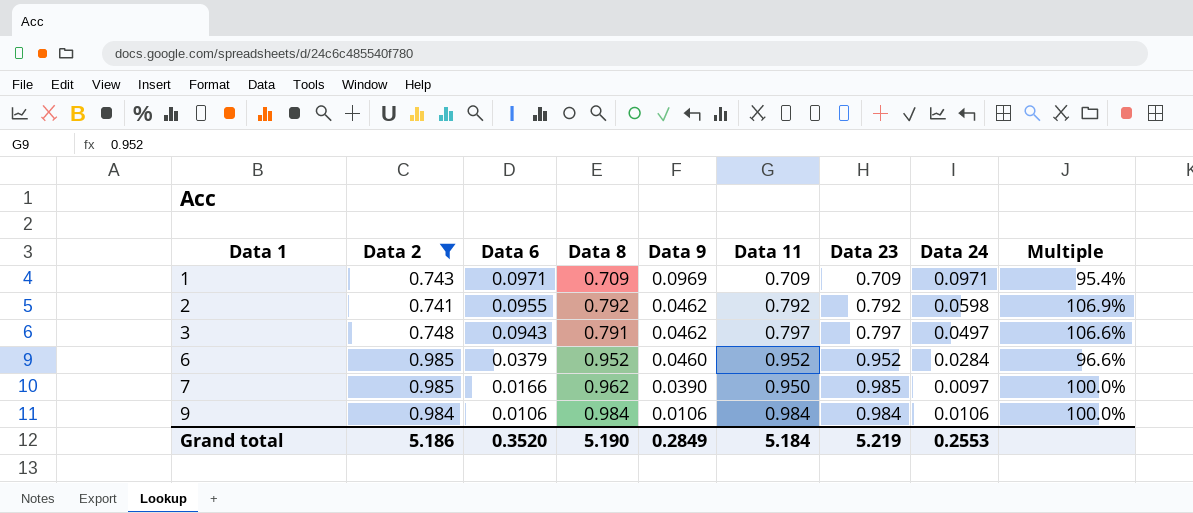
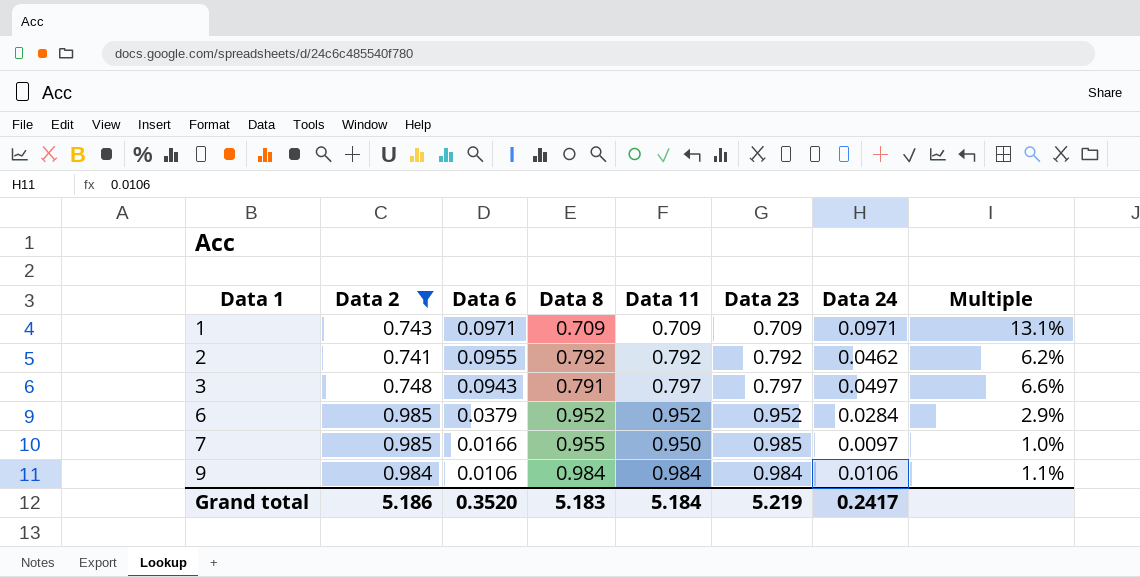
column Data 9 | position: 5 -> none
column Multiple | formula: [Data 23] / [Data 2] -> [Data 24] / [Data 2]
2 | Data 24: 0.0598 -> 0.0462
7 | Data 8: 0.962 -> 0.955
Grand total | Data 8: 5.190 -> 5.183
Grand total | Data 24: 0.2553 -> 0.2417

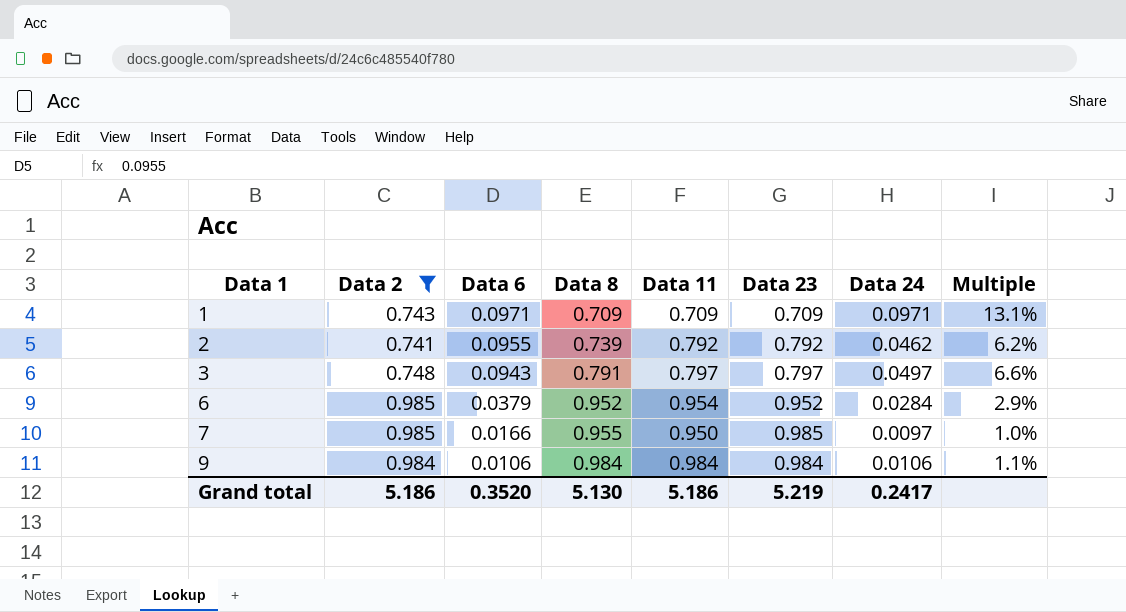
2 | Data 8: 0.792 -> 0.739
6 | Data 11: 0.952 -> 0.954
Grand total | Data 8: 5.183 -> 5.130
Grand total | Data 11: 5.184 -> 5.186

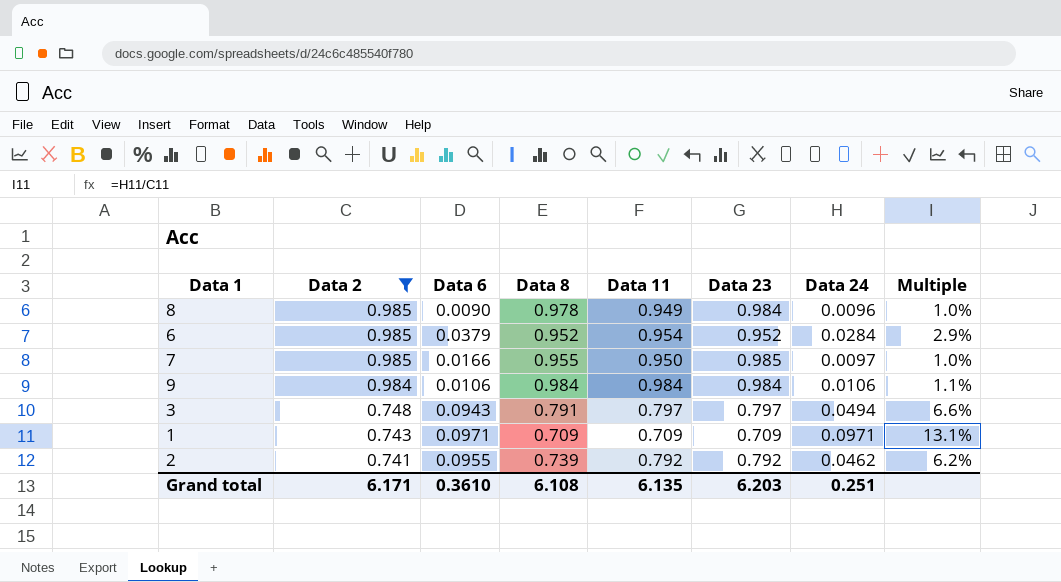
row order: Data 1 ascending -> Data 2 descending
row 8: none -> 0.985 | 0.0090 | 0.978 | 0.949 | 0.984 | 0.0096 | 1.0%
3 | Data 24: 0.0497 -> 0.0494
Grand total | Data 2: 5.186 -> 6.171
Grand total | Data 6: 0.3520 -> 0.3610
Grand total | Data 8: 5.130 -> 6.108
Grand total | Data 11: 5.186 -> 6.135
Grand total | Data 23: 5.219 -> 6.203
Grand total | Data 24: 0.2417 -> 0.251

